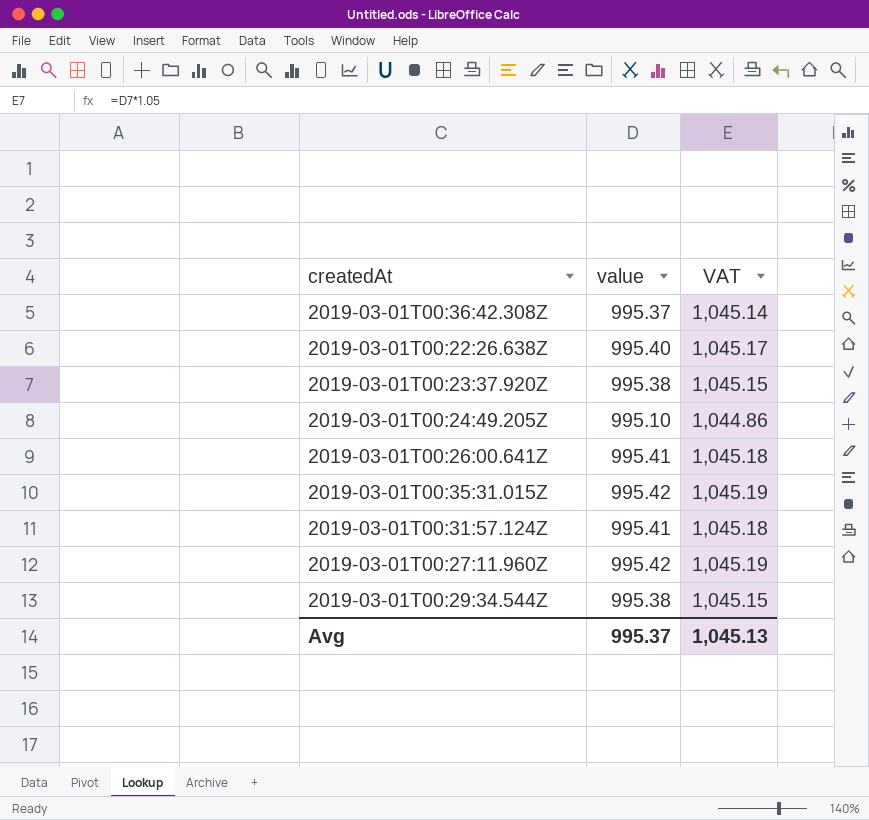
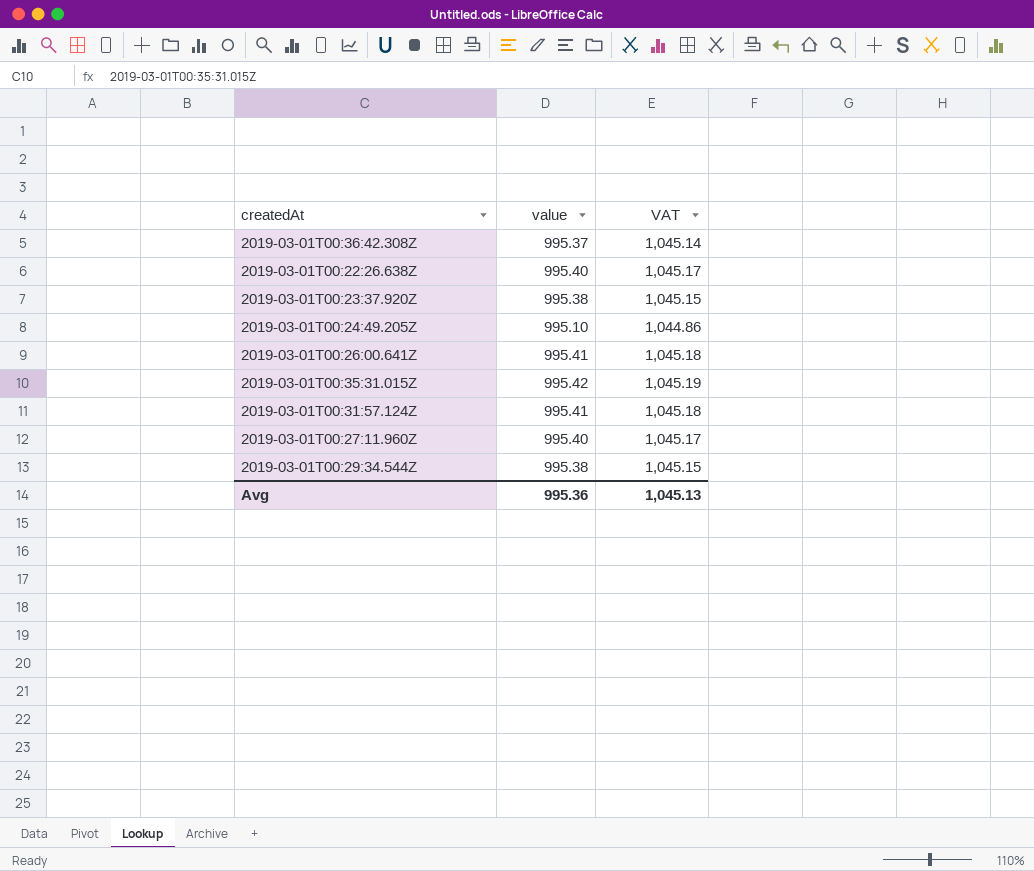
2019-03-01T00:27:11.960Z | value: 995.42 -> 995.40
2019-03-01T00:27:11.960Z | VAT: 1,045.19 -> 1,045.17
Avg | value: 995.37 -> 995.36

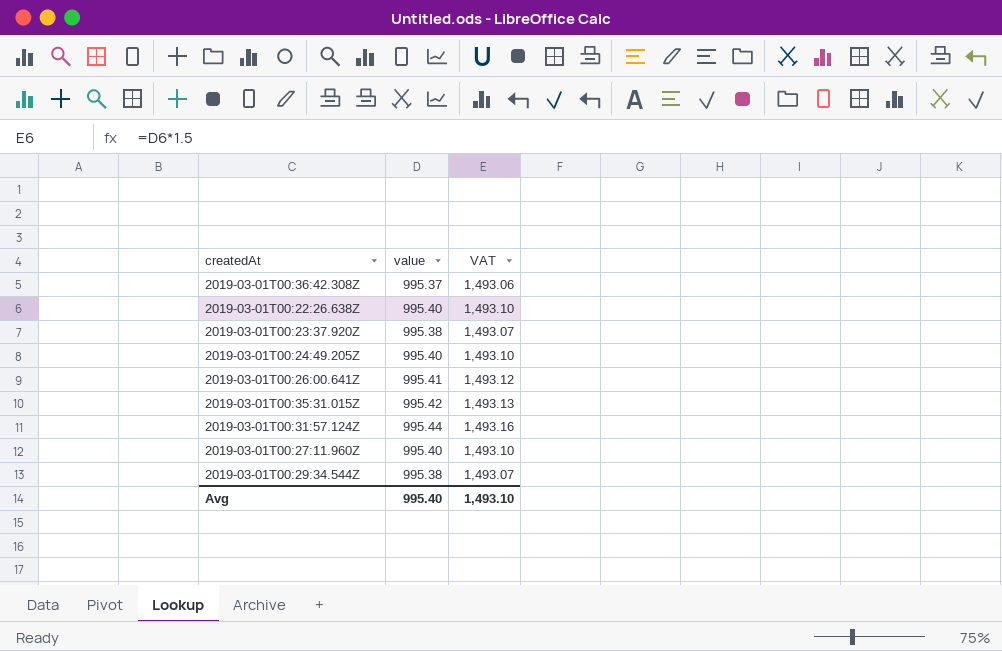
column VAT | formula: [value] * 1.05 -> [value] * 1.5
2019-03-01T00:24:49.205Z | value: 995.10 -> 995.40
2019-03-01T00:31:57.124Z | value: 995.41 -> 995.44
Avg | value: 995.36 -> 995.40
Avg | VAT: 1,045.13 -> 1,493.10

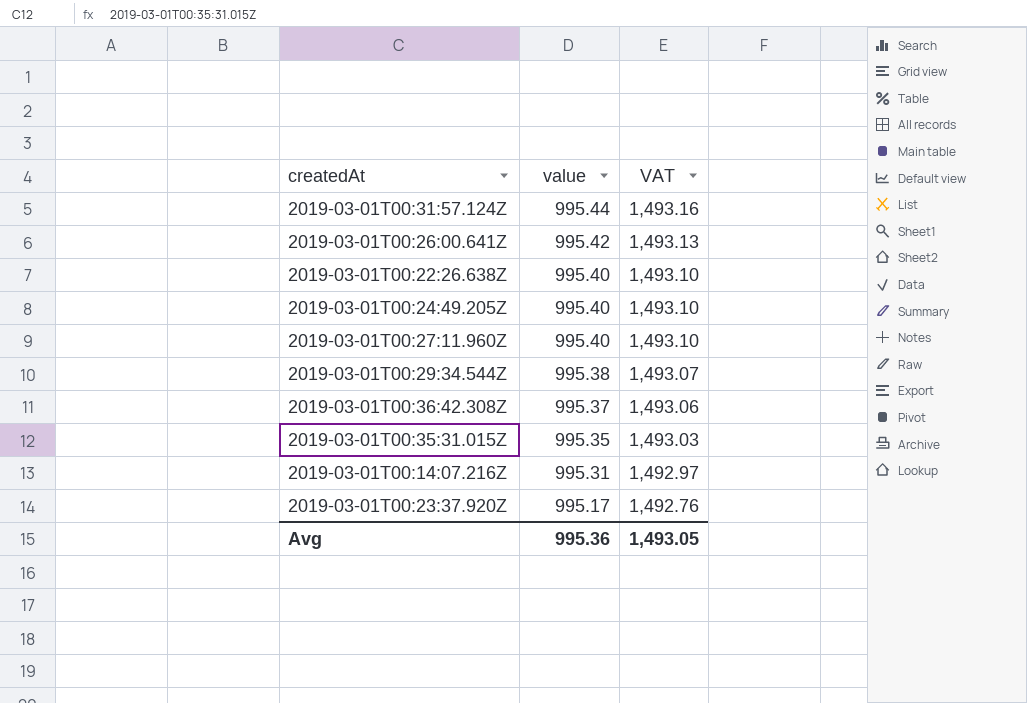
row order: none -> value descending
2019-03-01T00:26:00.641Z | value: 995.41 -> 995.42
2019-03-01T00:26:00.641Z | VAT: 1,493.12 -> 1,493.13
2019-03-01T00:35:31.015Z | value: 995.42 -> 995.35
2019-03-01T00:35:31.015Z | VAT: 1,493.13 -> 1,493.03
row 2019-03-01T00:14:07.216Z: none -> 995.31 | 1,492.97
2019-03-01T00:23:37.920Z | value: 995.38 -> 995.17
2019-03-01T00:23:37.920Z | VAT: 1,493.07 -> 1,492.76
Avg | value: 995.40 -> 995.36
Avg | VAT: 1,493.10 -> 1,493.05

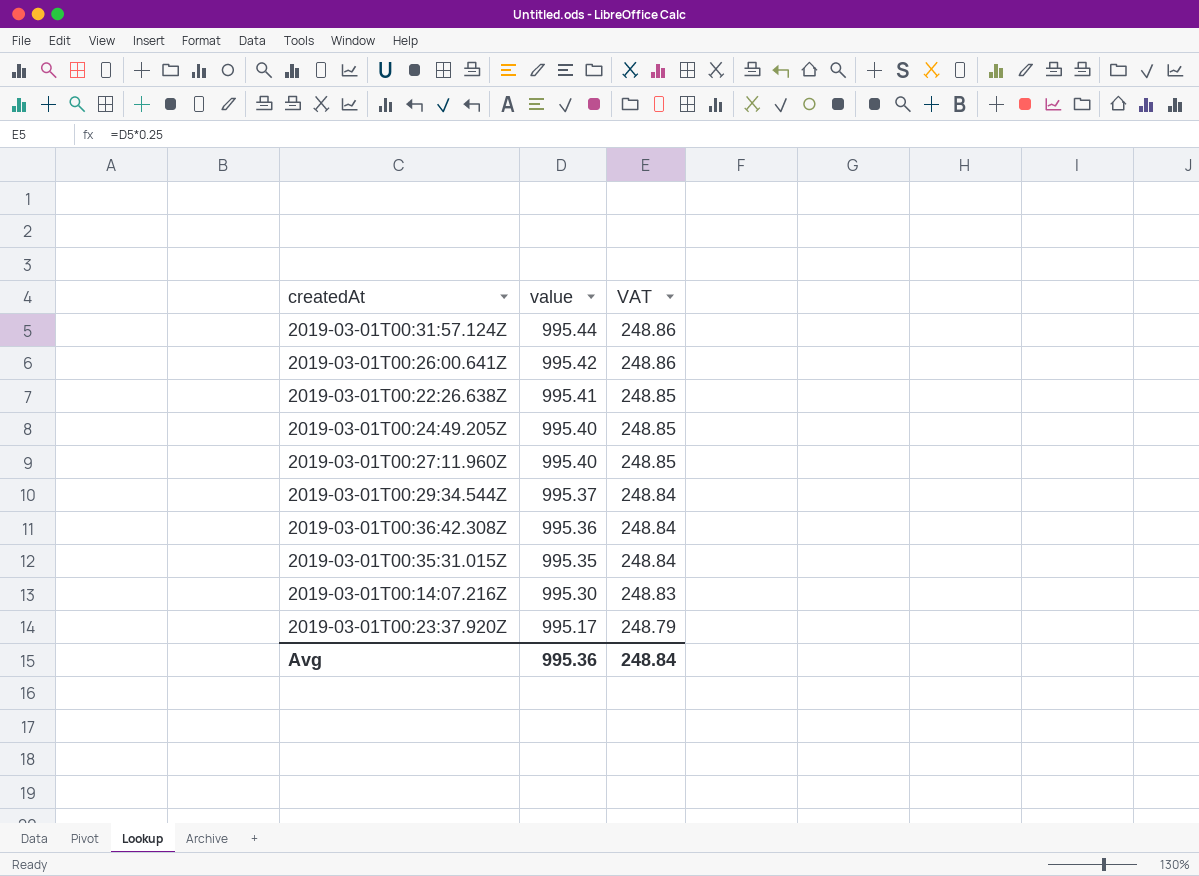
column VAT | formula: [value] * 1.5 -> [value] * 0.25
2019-03-01T00:22:26.638Z | value: 995.40 -> 995.41
2019-03-01T00:29:34.544Z | value: 995.38 -> 995.37
2019-03-01T00:36:42.308Z | value: 995.37 -> 995.36
2019-03-01T00:14:07.216Z | value: 995.31 -> 995.30
Avg | VAT: 1,493.05 -> 248.84

